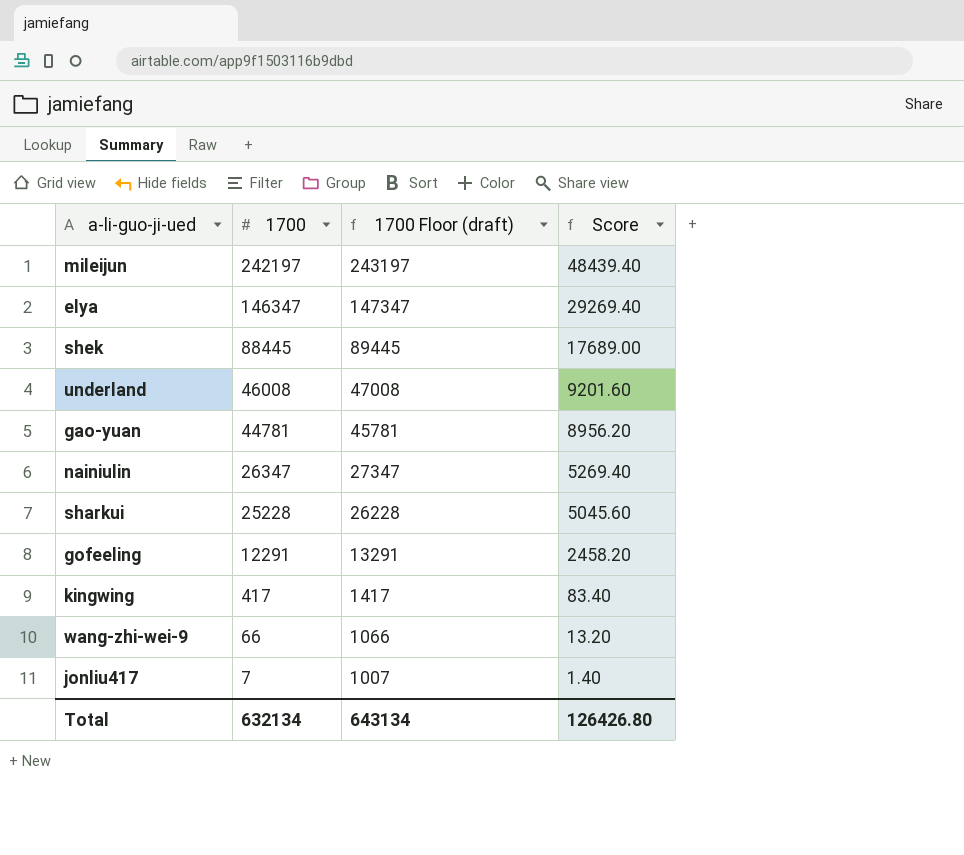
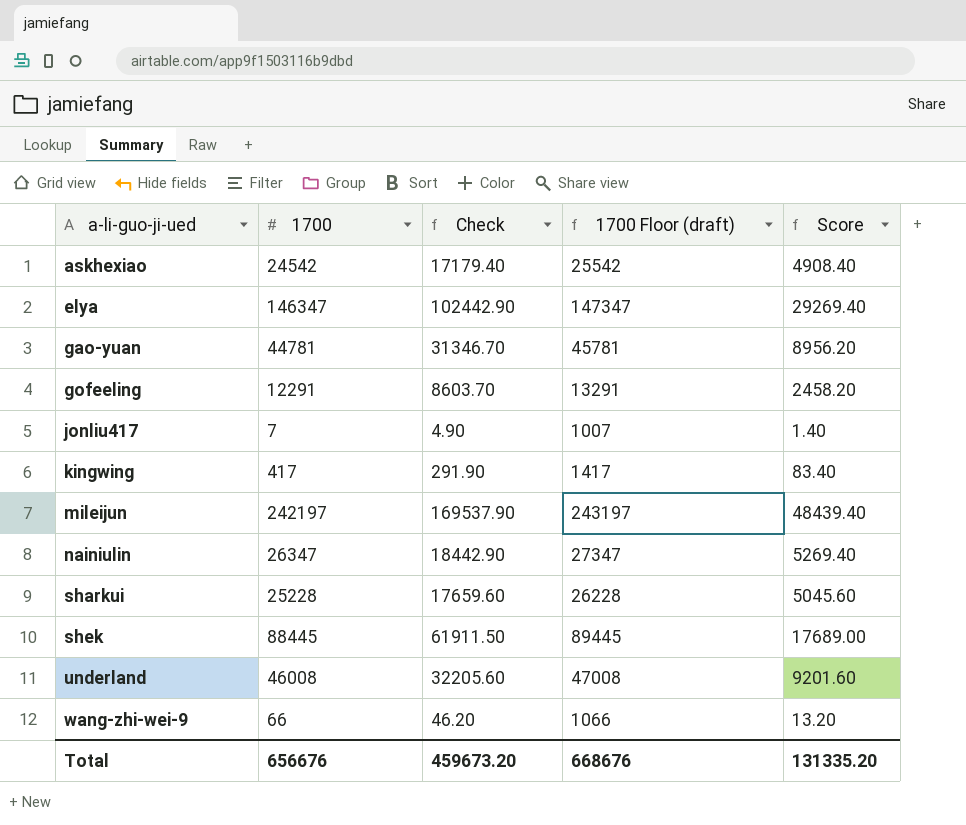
row order: 1700 descending -> a-li-guo-ji-ued ascending
column Check | formula: none -> [1700] * 0.7
row askhexiao: none -> 24542 | 17179.40 | 25542 | 4908.40
Total | 1700: 632134 -> 656676
Total | 1700 Floor (draft): 643134 -> 668676
Total | Score: 126426.80 -> 131335.20

